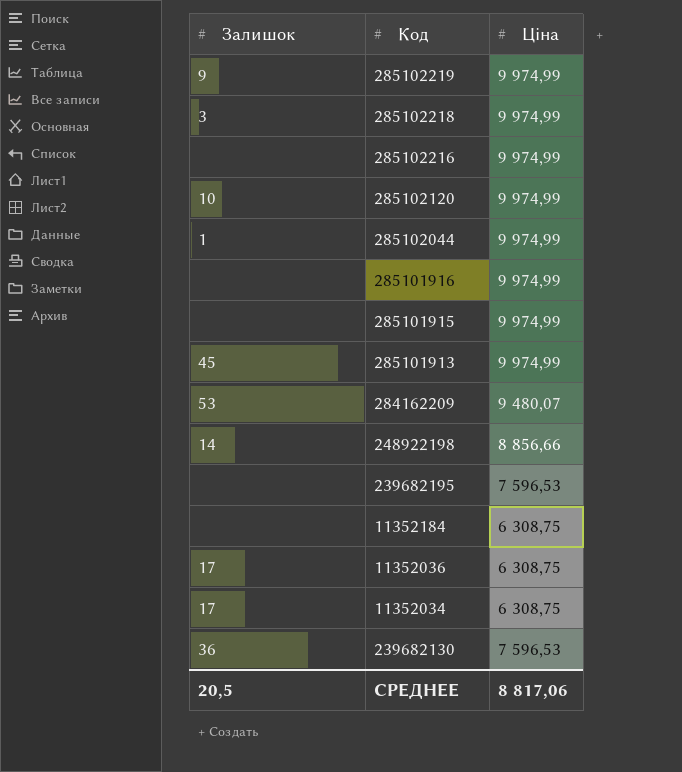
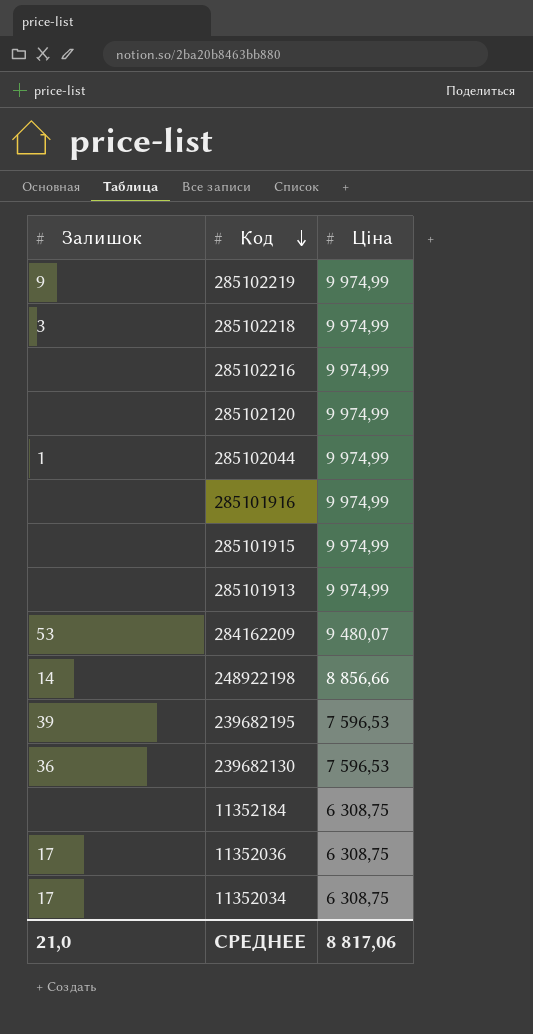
row order: none -> Код descending
285102120 | Залишок: 10 -> none
285101913 | Залишок: 45 -> none
239682195 | Залишок: none -> 39
СРЕДНЕЕ | Залишок: 20,5 -> 21,0

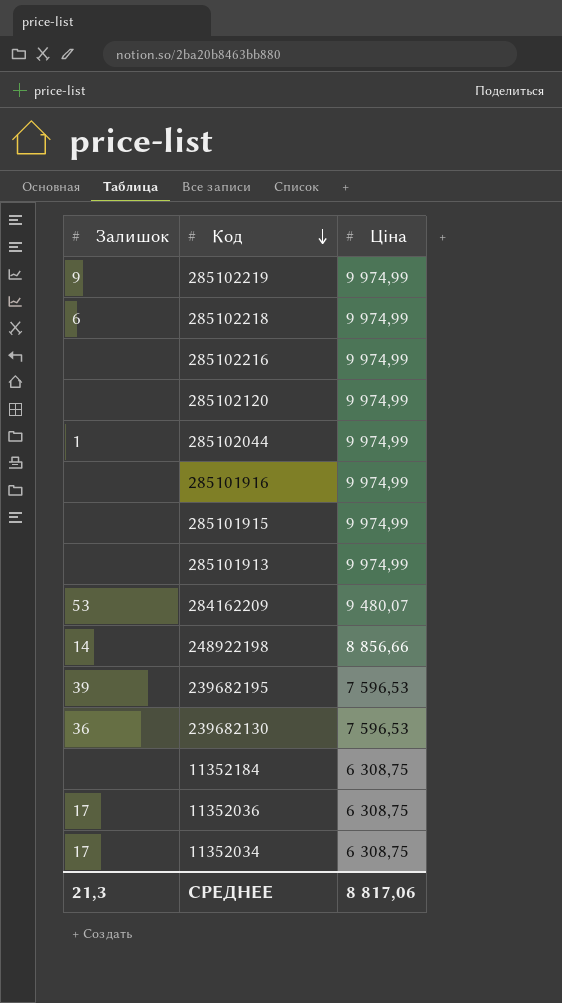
285102218 | Залишок: 3 -> 6
СРЕДНЕЕ | Залишок: 21,0 -> 21,3

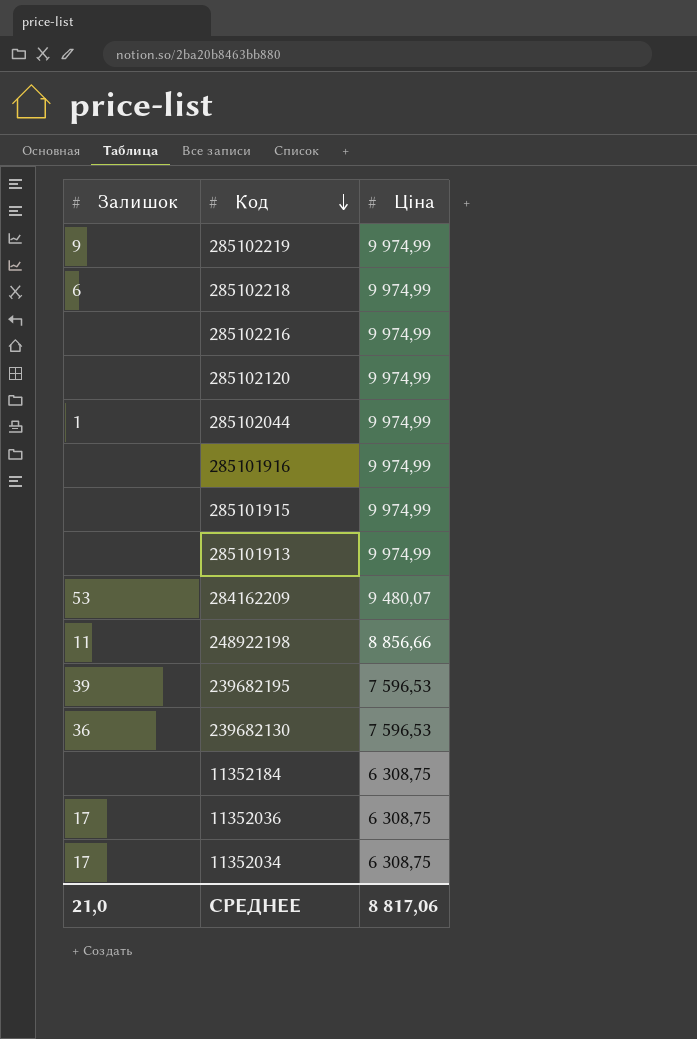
248922198 | Залишок: 14 -> 11
СРЕДНЕЕ | Залишок: 21,3 -> 21,0

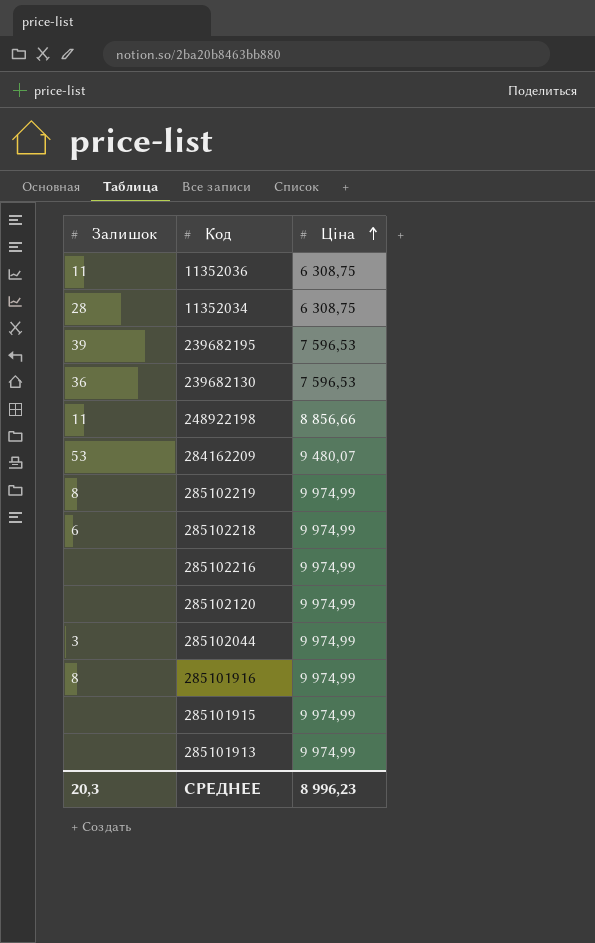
row order: Код descending -> Ціна ascending
row 11352184: none | 6 308,75 -> none
11352036 | Залишок: 17 -> 11
11352034 | Залишок: 17 -> 28
285102219 | Залишок: 9 -> 8
285102044 | Залишок: 1 -> 3
285101916 | Залишок: none -> 8
СРЕДНЕЕ | Залишок: 21,0 -> 20,3
СРЕДНЕЕ | Ціна: 8 817,06 -> 8 996,23

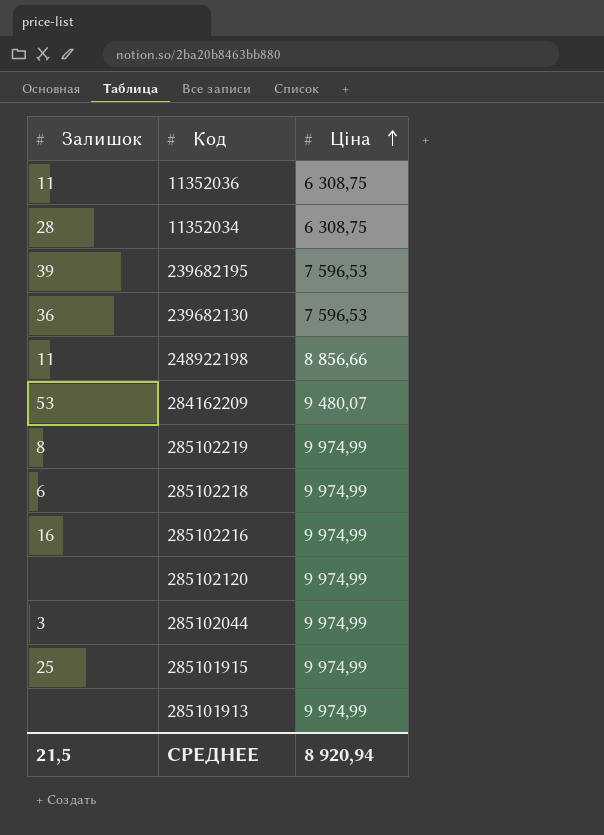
row 285101916: 8 | 9 974,99 -> none
285102216 | Залишок: none -> 16
285101915 | Залишок: none -> 25
СРЕДНЕЕ | Залишок: 20,3 -> 21,5
СРЕДНЕЕ | Ціна: 8 996,23 -> 8 920,94

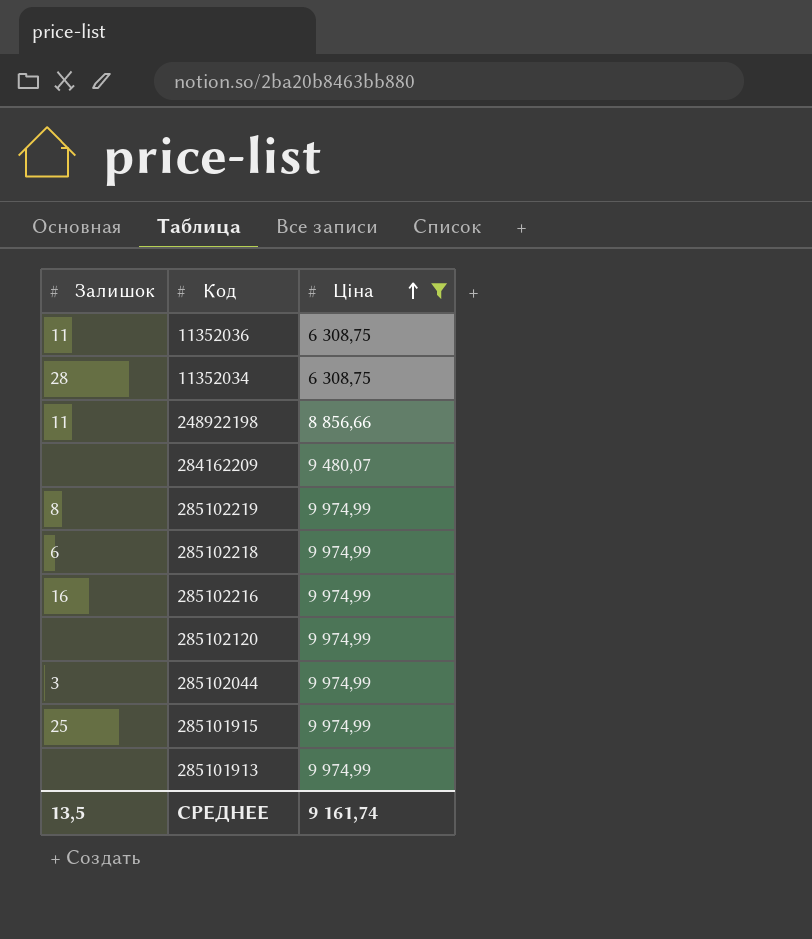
filter: none -> Ціна != 7 596,53
284162209 | Залишок: 53 -> none
СРЕДНЕЕ | Залишок: 21,5 -> 13,5
СРЕДНЕЕ | Ціна: 8 920,94 -> 9 161,74

